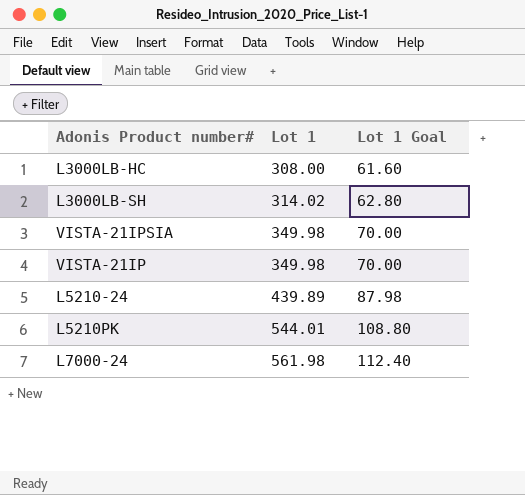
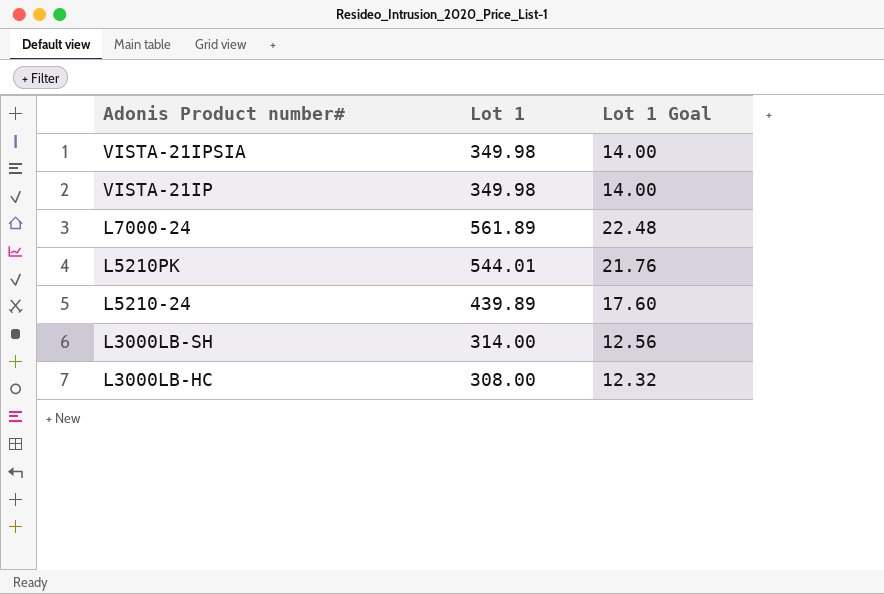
row order: Lot 1 ascending -> Adonis Product number# descending
column Lot 1 Goal | formula: [Lot 1] * 0.2 -> [Lot 1] * 0.04
L7000-24 | Lot 1: 561.98 -> 561.89
L3000LB-SH | Lot 1: 314.02 -> 314.00

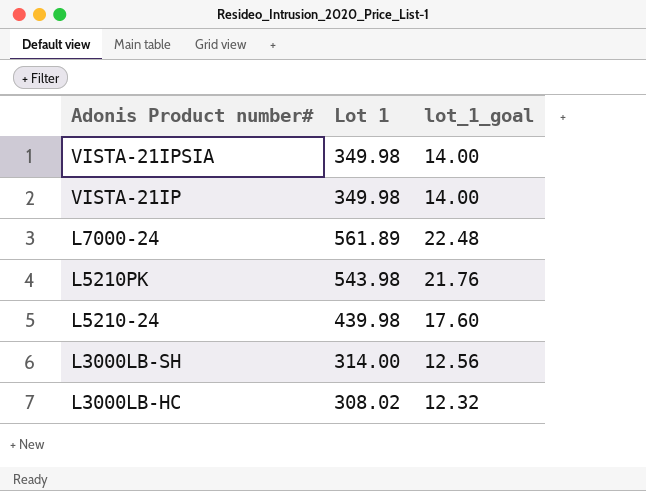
column name: Lot 1 Goal -> lot_1_goal
L5210PK | Lot 1: 544.01 -> 543.98
L5210-24 | Lot 1: 439.89 -> 439.98
L3000LB-HC | Lot 1: 308.00 -> 308.02

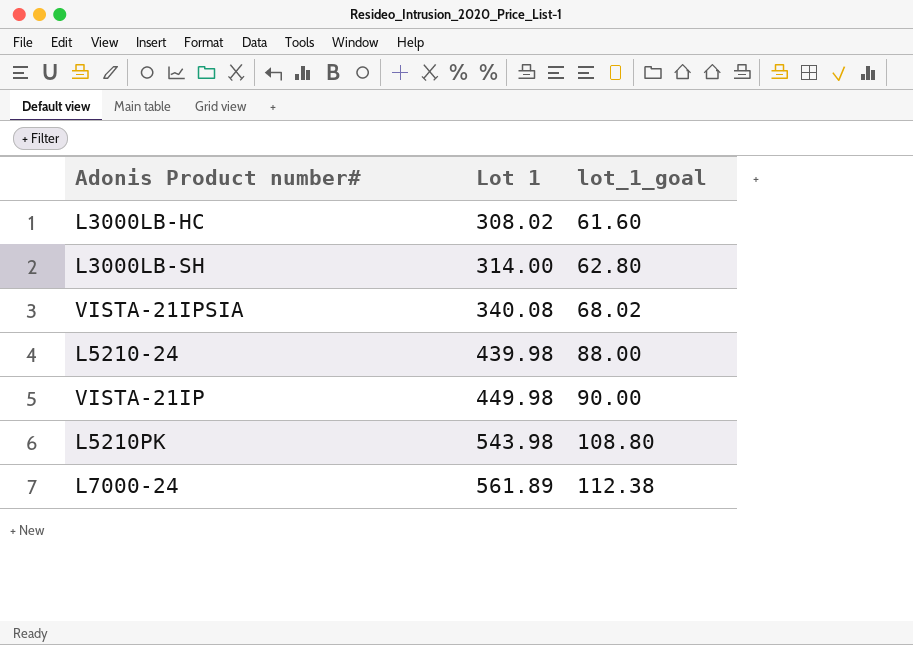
row order: Adonis Product number# descending -> Lot 1 ascending
column lot_1_goal | formula: [Lot 1] * 0.04 -> [Lot 1] * 0.2
VISTA-21IPSIA | Lot 1: 349.98 -> 340.08
VISTA-21IP | Lot 1: 349.98 -> 449.98

